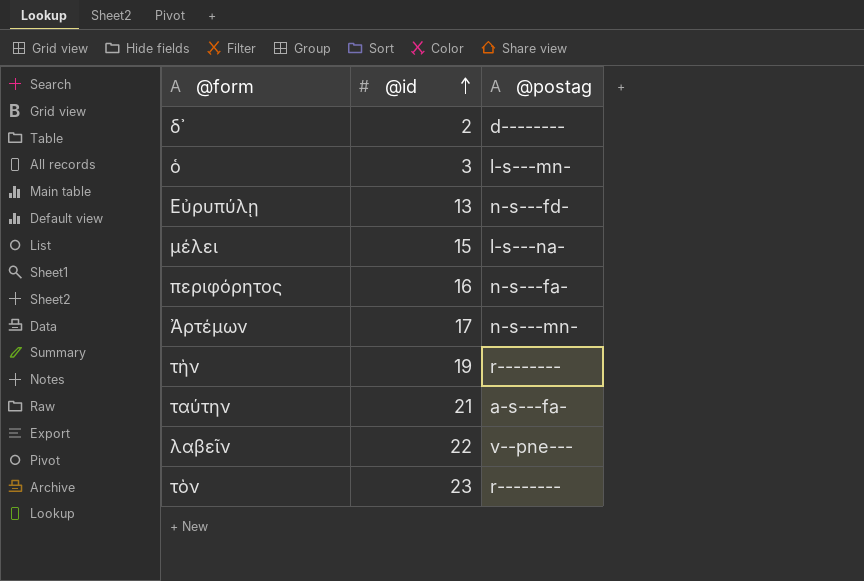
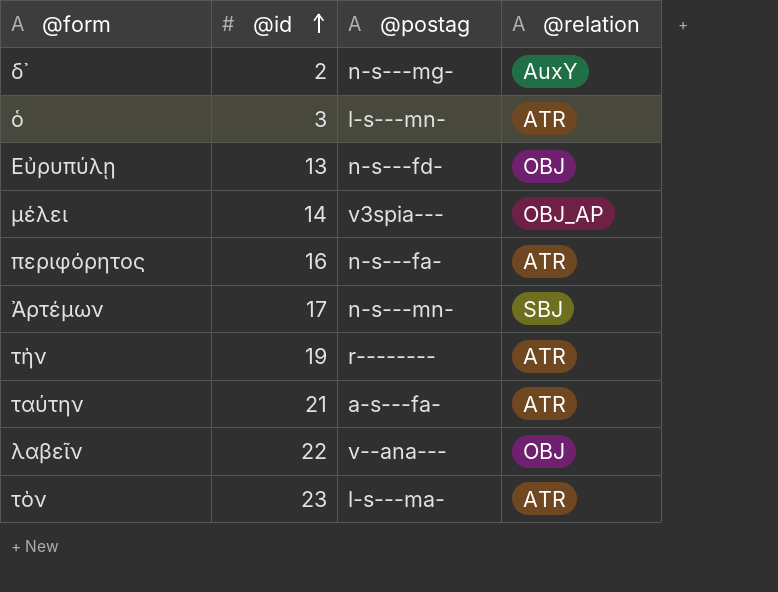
column @relation | position: none -> 4
δ᾽ | @postag: d-------- -> n-s---mg-
μέλει | @id: 15 -> 14
μέλει | @postag: l-s---na- -> v3spia---
λαβεῖν | @postag: v--pne--- -> v--ana---
τὸν | @postag: r-------- -> l-s---ma-

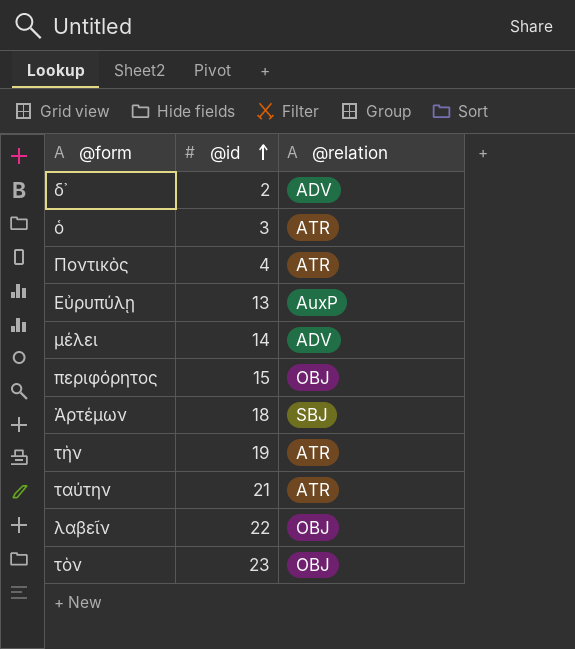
column @postag | position: 3 -> none
δ᾽ | @relation: AuxY -> ADV
row Ποντικὸς: none -> 4 | ATR
Εὐρυπύλῃ | @relation: OBJ -> AuxP
μέλει | @relation: OBJ_AP -> ADV
περιφόρητος | @id: 16 -> 15
περιφόρητος | @relation: ATR -> OBJ
Ἀρτέμων | @id: 17 -> 18
τὸν | @relation: ATR -> OBJ

